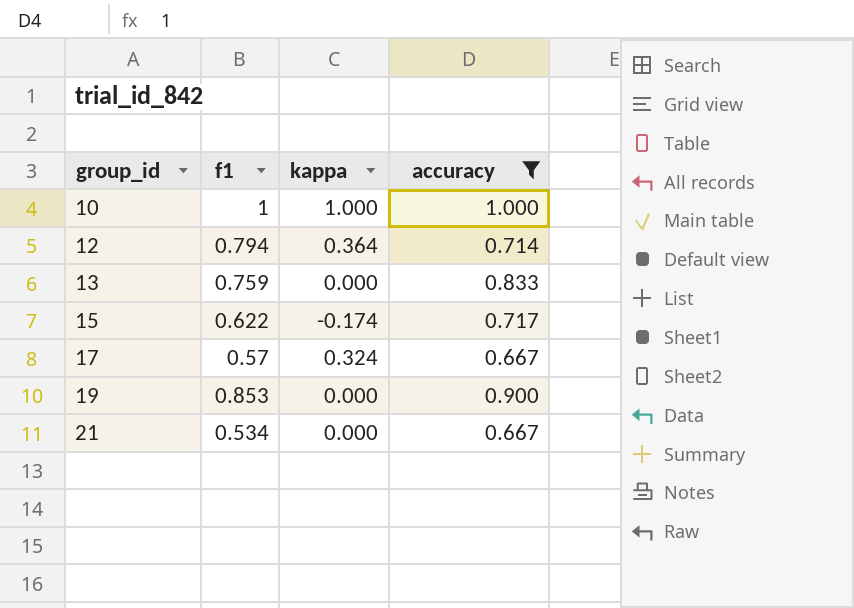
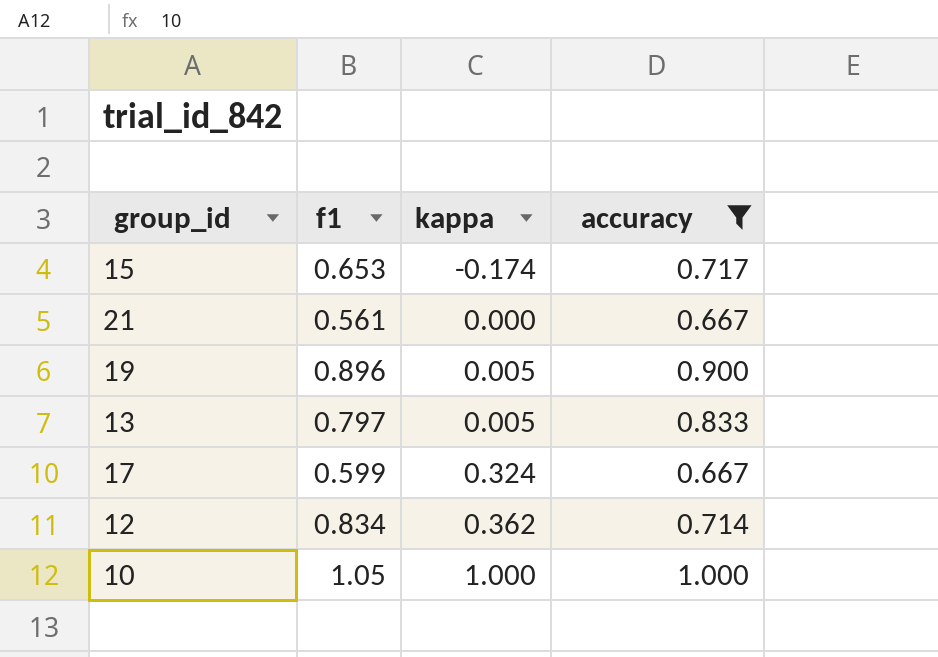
row order: group_id ascending -> kappa ascending
15 | f1: 0.622 -> 0.653
21 | f1: 0.534 -> 0.561
19 | f1: 0.853 -> 0.896
19 | kappa: 0.000 -> 0.005
13 | f1: 0.759 -> 0.797
13 | kappa: 0.000 -> 0.005
17 | f1: 0.57 -> 0.599
12 | f1: 0.794 -> 0.834
12 | kappa: 0.364 -> 0.362
10 | f1: 1 -> 1.05

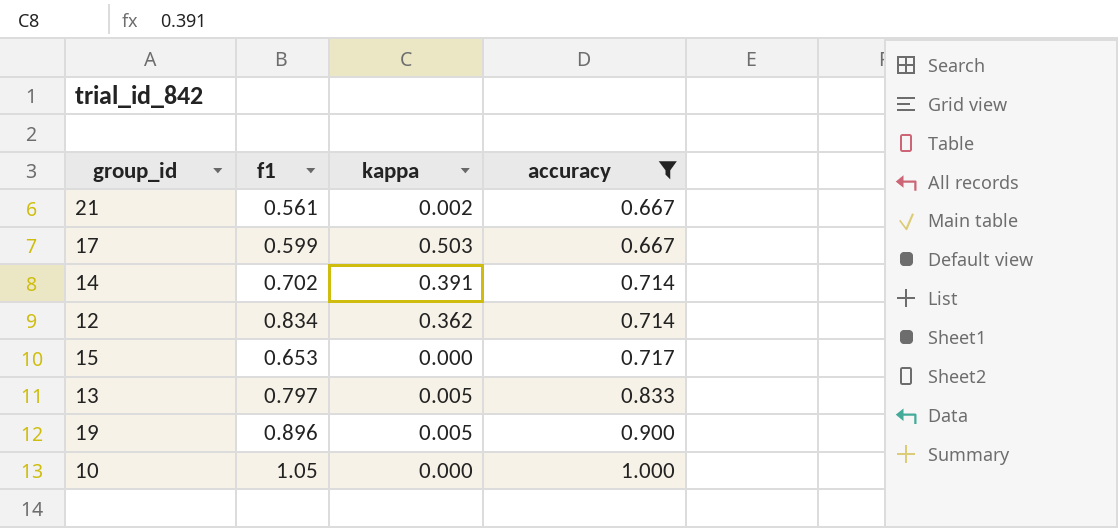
row order: kappa ascending -> accuracy ascending
21 | kappa: 0.000 -> 0.002
17 | kappa: 0.324 -> 0.503
row 14: none -> 0.702 | 0.391 | 0.714
15 | kappa: -0.174 -> 0.000
10 | kappa: 1.000 -> 0.000

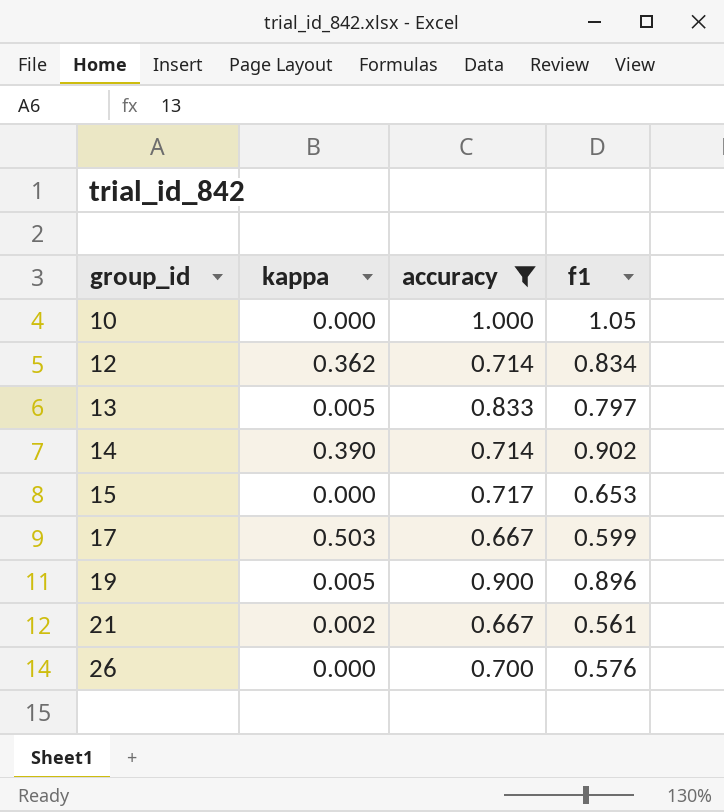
row order: accuracy ascending -> group_id ascending
column f1 | position: 2 -> 4
14 | kappa: 0.391 -> 0.390
14 | f1: 0.702 -> 0.902
row 26: none -> 0.000 | 0.700 | 0.576

